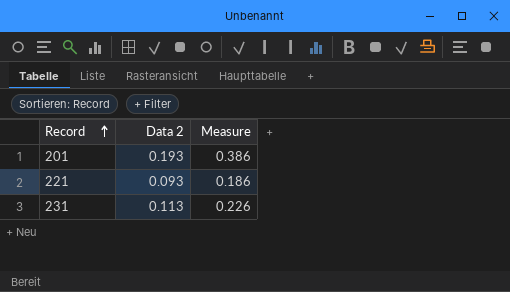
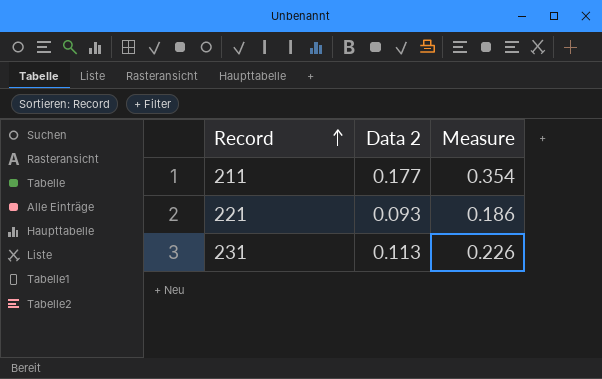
row 201: 0.193 | 0.386 -> none
row 211: none -> 0.177 | 0.354

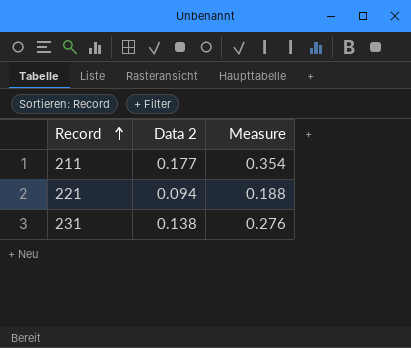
221 | Data 2: 0.093 -> 0.094
221 | Measure: 0.186 -> 0.188
231 | Data 2: 0.113 -> 0.138
231 | Measure: 0.226 -> 0.276

